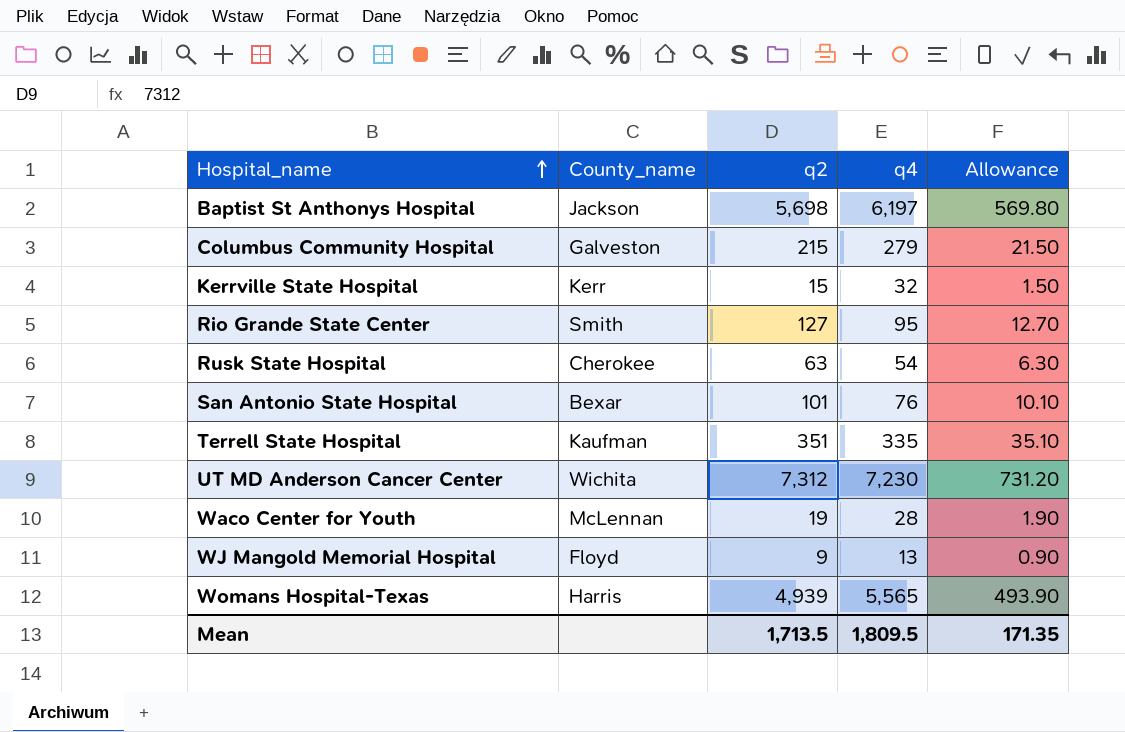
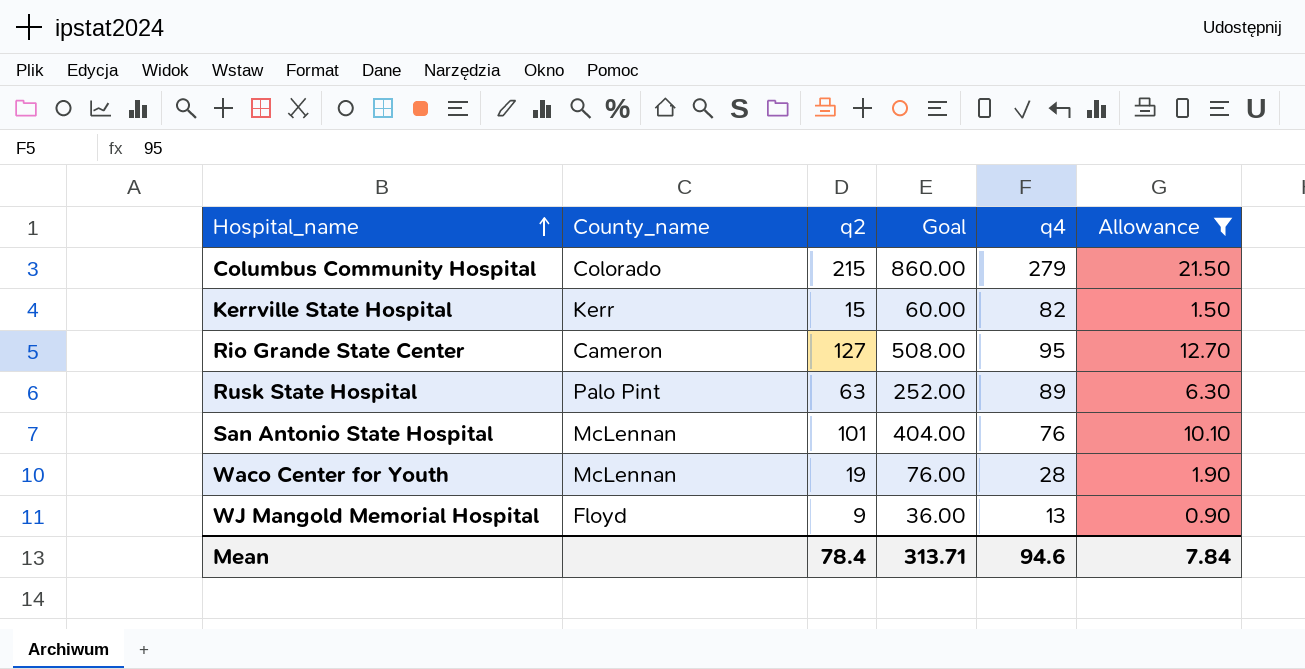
filter: none -> Allowance <= 21.50
column Goal | formula: none -> [q2] * 4
Columbus Community Hospital | County_name: Galveston -> Colorado
Kerrville State Hospital | q4: 32 -> 82
Rio Grande State Center | County_name: Smith -> Cameron
Rusk State Hospital | County_name: Cherokee -> Palo Pint
Rusk State Hospital | q4: 54 -> 89
San Antonio State Hospital | County_name: Bexar -> McLennan
Mean | q2: 1,713.5 -> 78.4
Mean | q4: 1,809.5 -> 94.6
Mean | Allowance: 171.35 -> 7.84

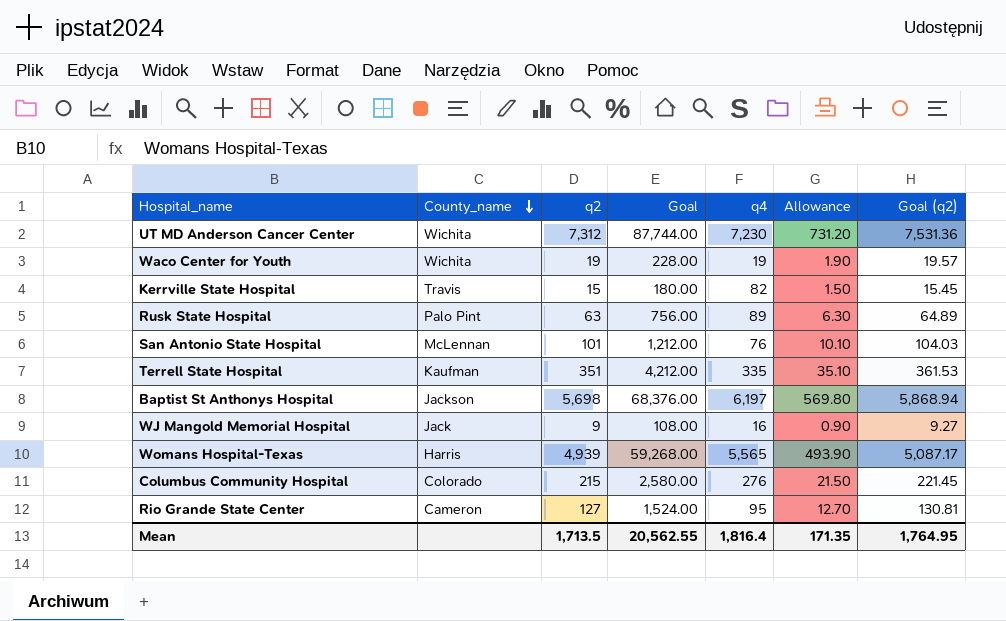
filter: Allowance <= 21.50 -> none
row order: Hospital_name ascending -> County_name descending
column Goal | formula: [q2] * 4 -> [q2] * 12
column Goal (q2) | formula: none -> [q2] * 1.03
Waco Center for Youth | County_name: McLennan -> Wichita
Waco Center for Youth | q4: 28 -> 19
Kerrville State Hospital | County_name: Kerr -> Travis
WJ Mangold Memorial Hospital | County_name: Floyd -> Jack
WJ Mangold Memorial Hospital | q4: 13 -> 16
Columbus Community Hospital | q4: 279 -> 276
Mean | q2: 78.4 -> 1,713.5
Mean | Goal: 313.71 -> 20,562.55
Mean | q4: 94.6 -> 1,816.4
Mean | Allowance: 7.84 -> 171.35

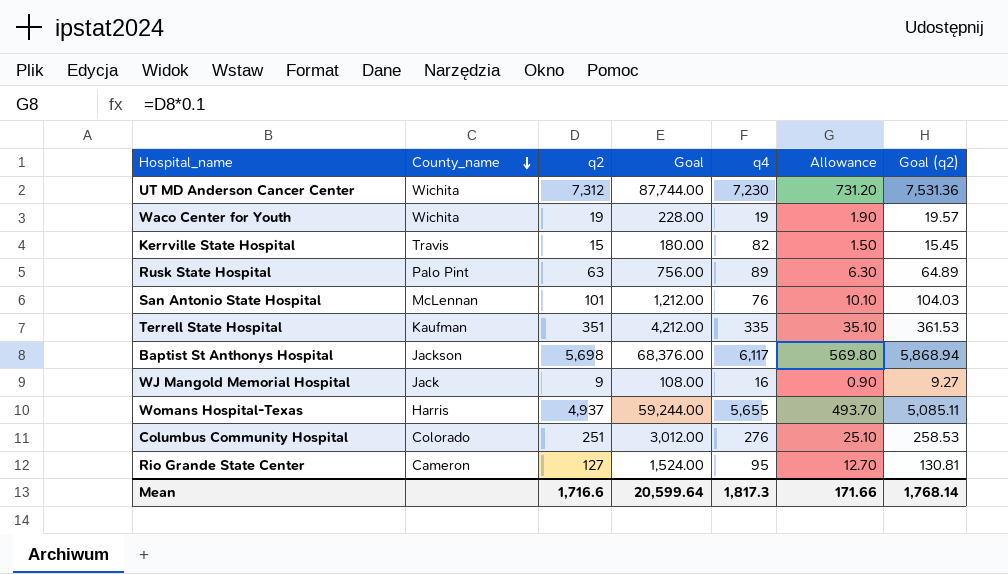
Baptist St Anthonys Hospital | q4: 6,197 -> 6,117
Womans Hospital-Texas | q2: 4,939 -> 4,937
Womans Hospital-Texas | Goal: 59,268.00 -> 59,244.00
Womans Hospital-Texas | q4: 5,565 -> 5,655
Womans Hospital-Texas | Allowance: 493.90 -> 493.70
Womans Hospital-Texas | Goal (q2): 5,087.17 -> 5,085.11
Columbus Community Hospital | q2: 215 -> 251
Columbus Community Hospital | Goal: 2,580.00 -> 3,012.00
Columbus Community Hospital | Allowance: 21.50 -> 25.10
Columbus Community Hospital | Goal (q2): 221.45 -> 258.53
Mean | q2: 1,713.5 -> 1,716.6
Mean | Goal: 20,562.55 -> 20,599.64
Mean | q4: 1,816.4 -> 1,817.3
Mean | Allowance: 171.35 -> 171.66
Mean | Goal (q2): 1,764.95 -> 1,768.14

